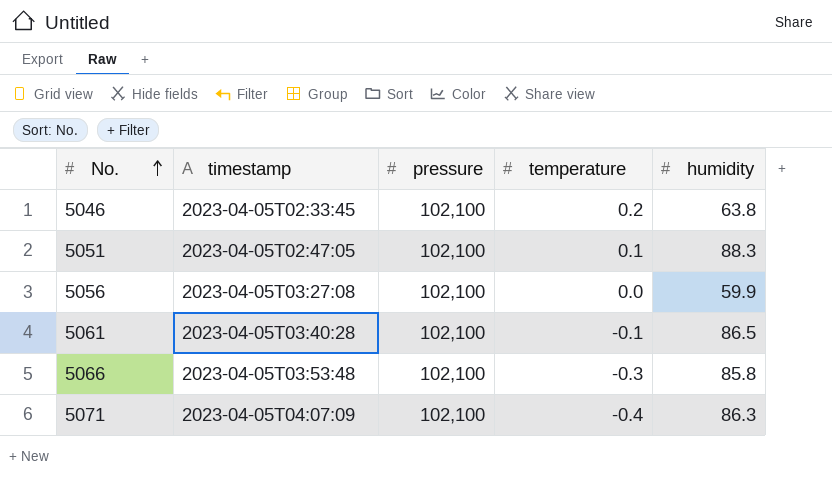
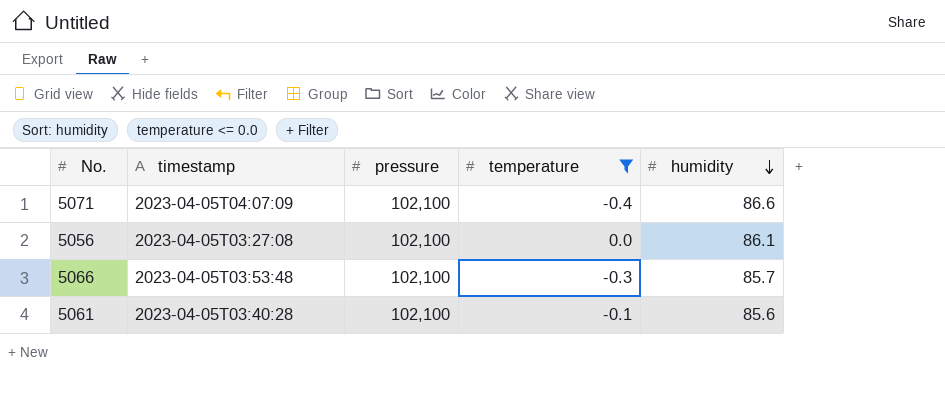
filter: none -> temperature <= 0.0
row order: No. ascending -> humidity descending
5071 | humidity: 86.3 -> 86.6
5056 | humidity: 59.9 -> 86.1
5066 | humidity: 85.8 -> 85.7
5061 | humidity: 86.5 -> 85.6

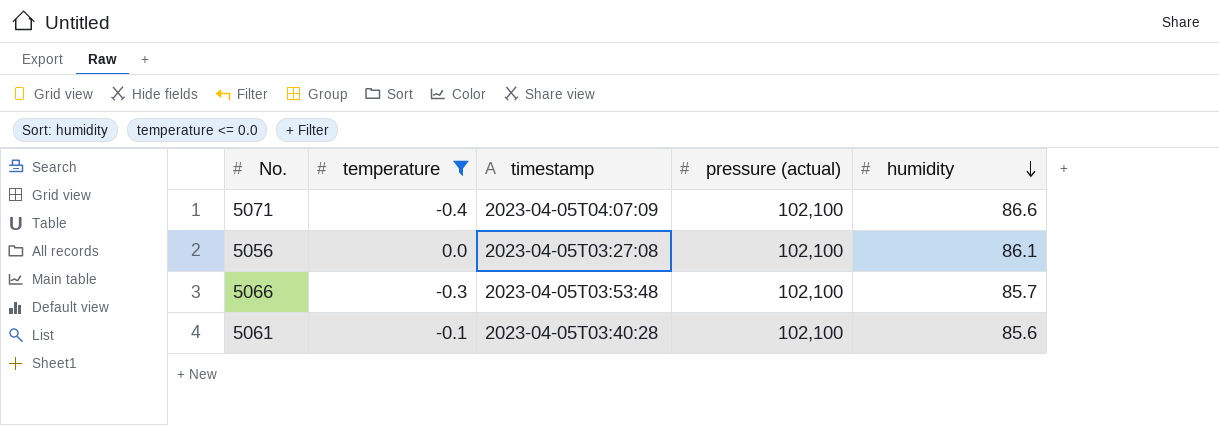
column temperature | position: 4 -> 2
column name: pressure -> pressure (actual)

